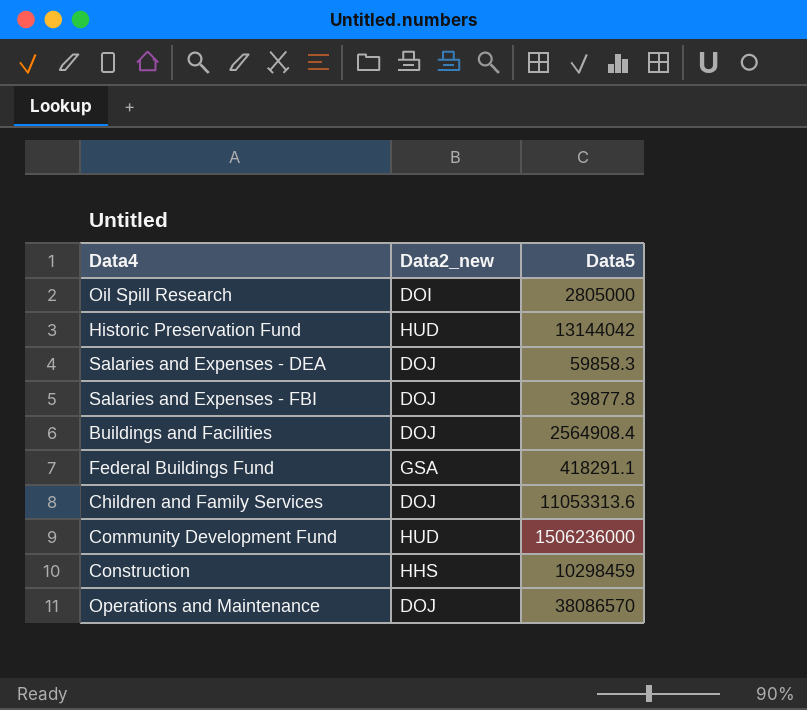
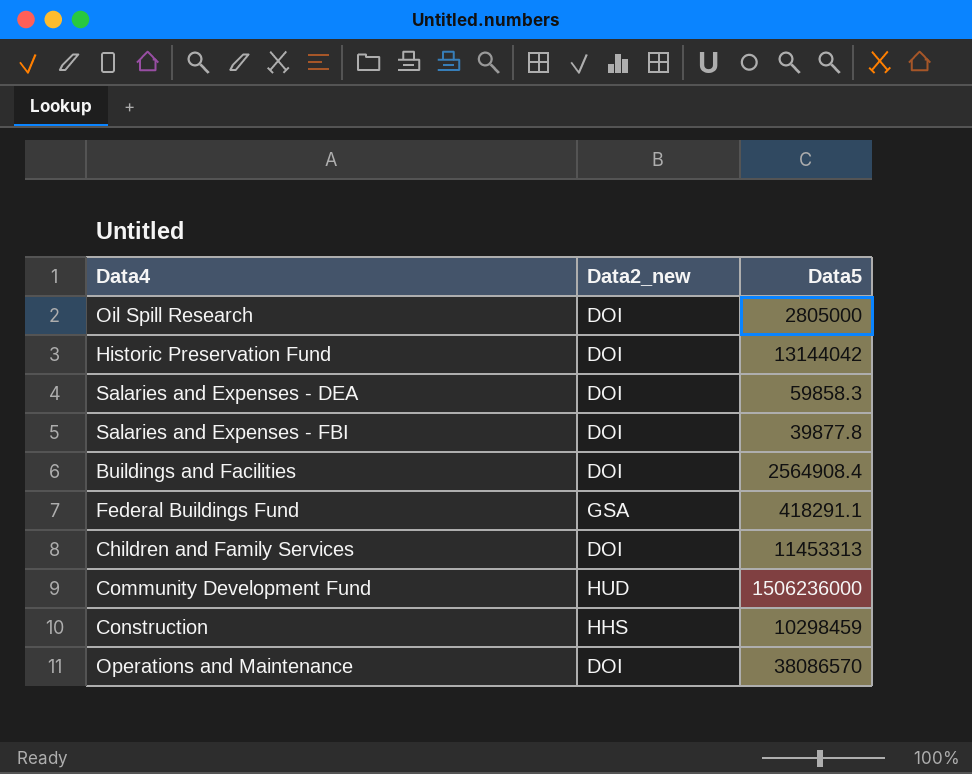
Historic Preservation Fund | Data2_new: HUD -> DOI
Salaries and Expenses - DEA | Data2_new: DOJ -> DOI
Salaries and Expenses - FBI | Data2_new: DOJ -> DOI
Buildings and Facilities | Data2_new: DOJ -> DOI
Children and Family Services | Data2_new: DOJ -> DOI
Children and Family Services | Data5: 11053313.6 -> 11453313
Operations and Maintenance | Data2_new: DOJ -> DOI

